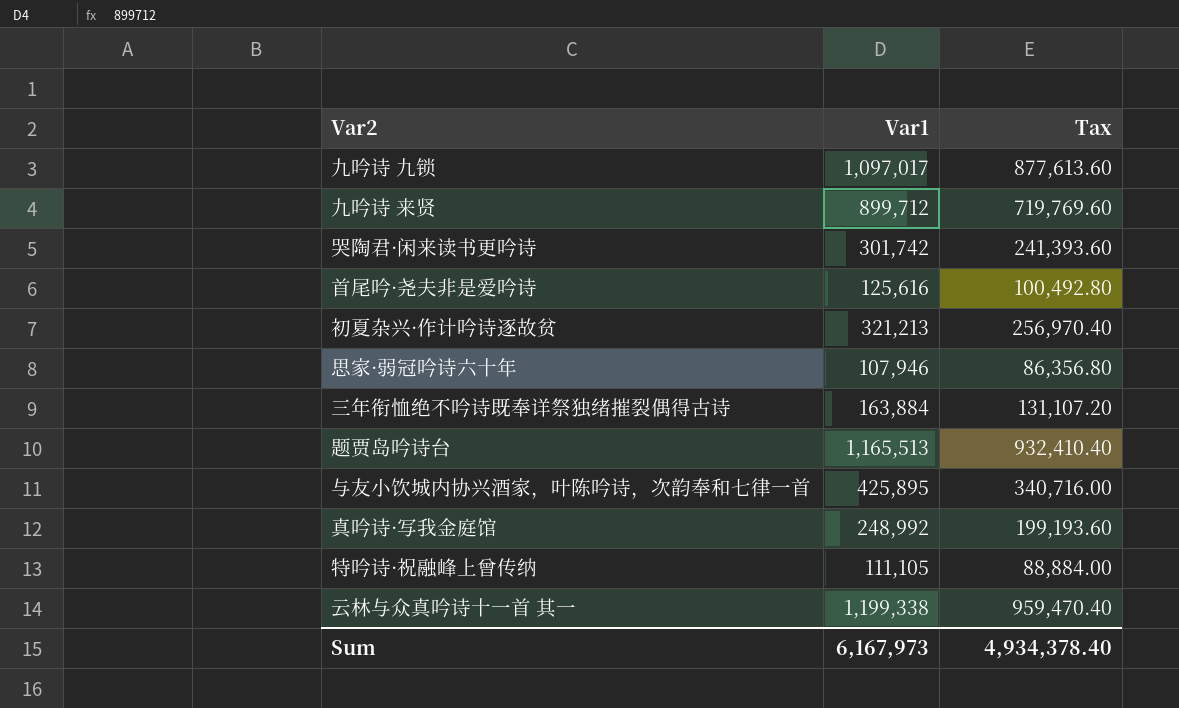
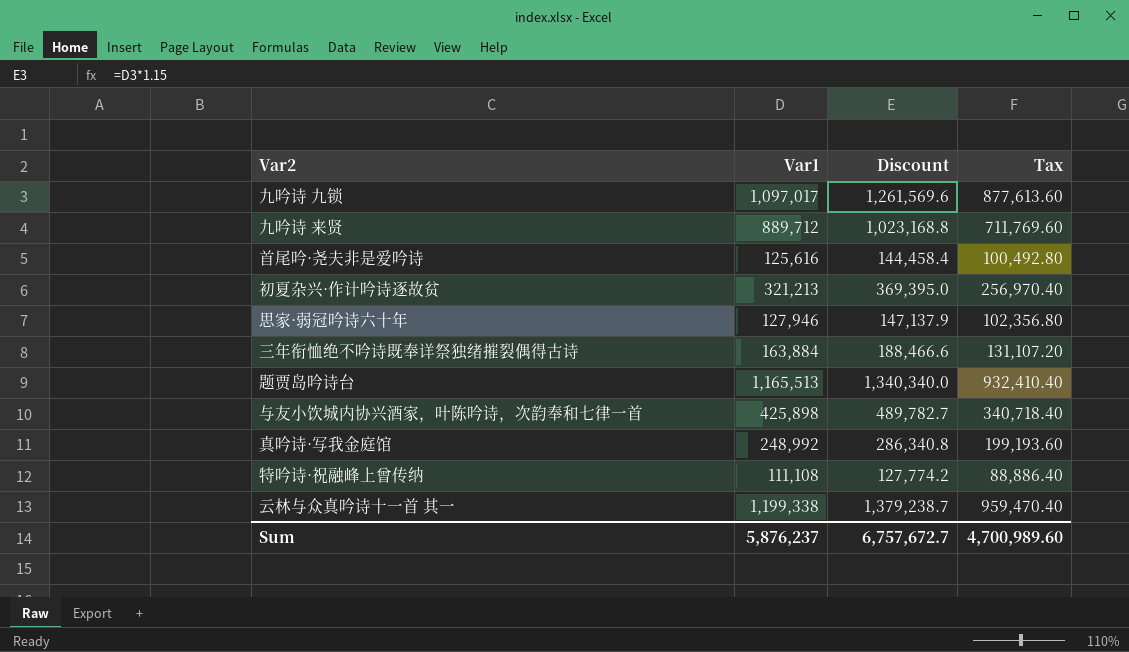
column Discount | formula: none -> [Var1] * 1.15
row 哭陶君·闲来读书更吟诗: 301,742 | 241,393.60 -> none
九吟诗 来贤 | Var1: 899,712 -> 889,712
九吟诗 来贤 | Tax: 719,769.60 -> 711,769.60
思家·弱冠吟诗六十年 | Var1: 107,946 -> 127,946
思家·弱冠吟诗六十年 | Tax: 86,356.80 -> 102,356.80
与友小饮城内协兴酒家，叶陈吟诗，次韵奉和七律一首 | Var1: 425,895 -> 425,898
与友小饮城内协兴酒家，叶陈吟诗，次韵奉和七律一首 | Tax: 340,716.00 -> 340,718.40
特吟诗·祝融峰上曾传纳 | Var1: 111,105 -> 111,108
特吟诗·祝融峰上曾传纳 | Tax: 88,884.00 -> 88,886.40
Sum | Var1: 6,167,973 -> 5,876,237
Sum | Tax: 4,934,378.40 -> 4,700,989.60

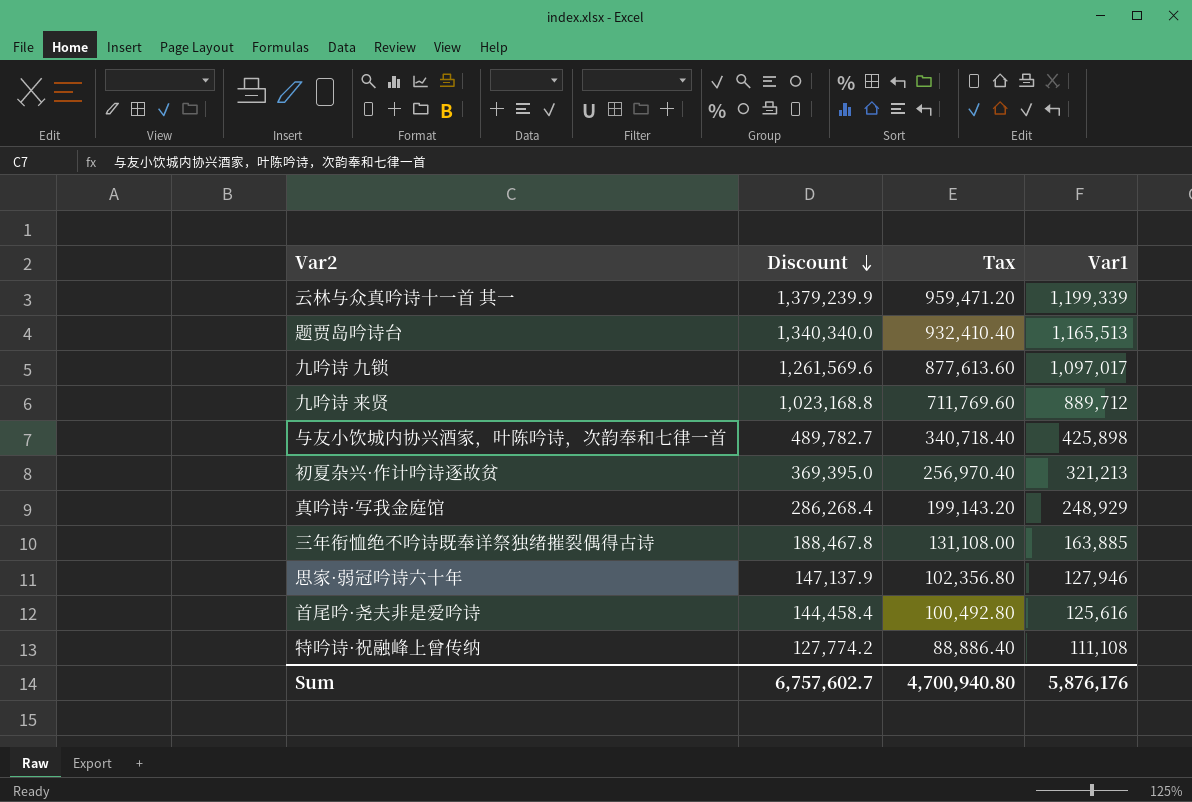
row order: none -> Discount descending
column Var1 | position: 2 -> 4
云林与众真吟诗十一首 其一 | Discount: 1,379,238.7 -> 1,379,239.9
云林与众真吟诗十一首 其一 | Tax: 959,470.40 -> 959,471.20
云林与众真吟诗十一首 其一 | Var1: 1,199,338 -> 1,199,339
真吟诗·写我金庭馆 | Discount: 286,340.8 -> 286,268.4
真吟诗·写我金庭馆 | Tax: 199,193.60 -> 199,143.20
真吟诗·写我金庭馆 | Var1: 248,992 -> 248,929
三年衔恤绝不吟诗既奉详祭独绪摧裂偶得古诗 | Discount: 188,466.6 -> 188,467.8
三年衔恤绝不吟诗既奉详祭独绪摧裂偶得古诗 | Tax: 131,107.20 -> 131,108.00
三年衔恤绝不吟诗既奉详祭独绪摧裂偶得古诗 | Var1: 163,884 -> 163,885
Sum | Discount: 6,757,672.7 -> 6,757,602.7
Sum | Tax: 4,700,989.60 -> 4,700,940.80
Sum | Var1: 5,876,237 -> 5,876,176

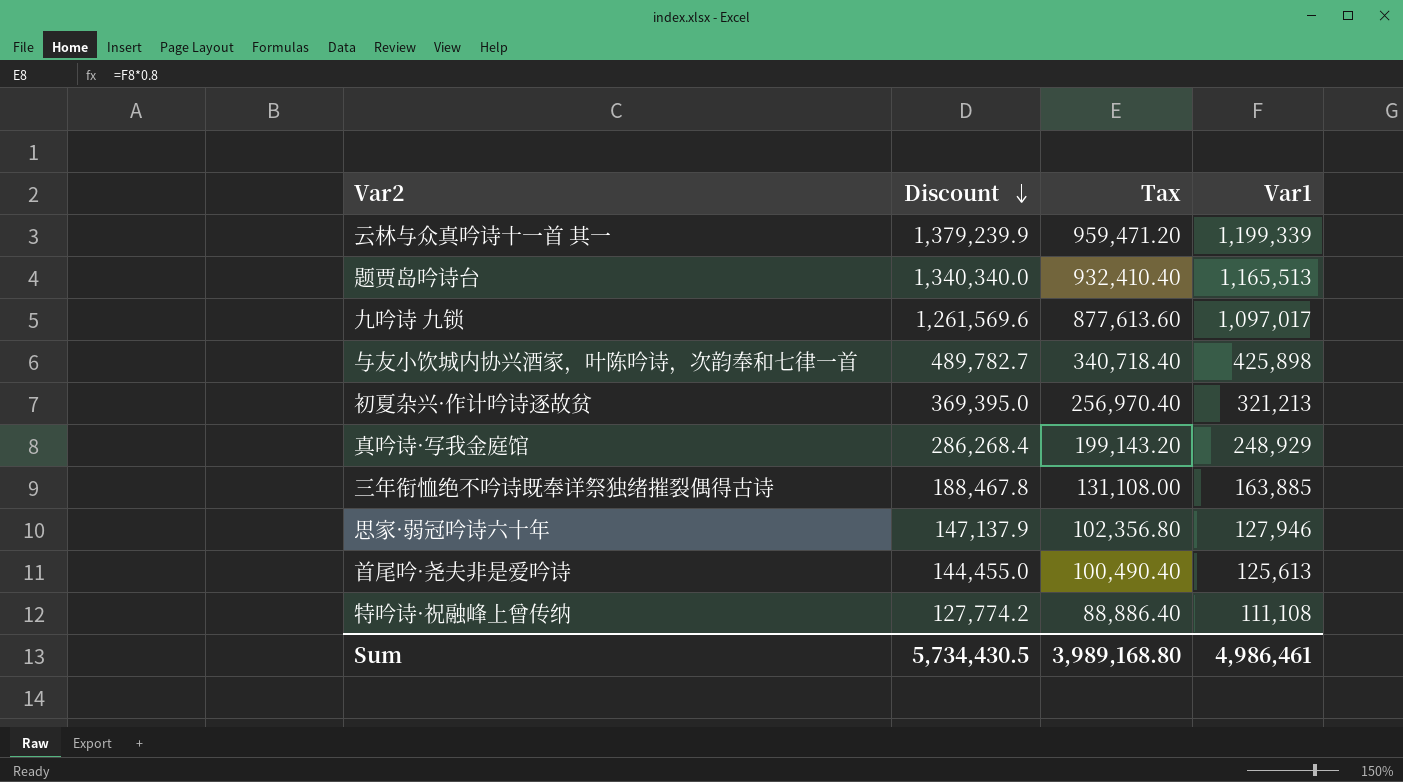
row 九吟诗 来贤: 1,023,168.8 | 711,769.60 | 889,712 -> none
首尾吟·尧夫非是爱吟诗 | Discount: 144,458.4 -> 144,455.0
首尾吟·尧夫非是爱吟诗 | Tax: 100,492.80 -> 100,490.40
首尾吟·尧夫非是爱吟诗 | Var1: 125,616 -> 125,613
Sum | Discount: 6,757,602.7 -> 5,734,430.5
Sum | Tax: 4,700,940.80 -> 3,989,168.80
Sum | Var1: 5,876,176 -> 4,986,461

